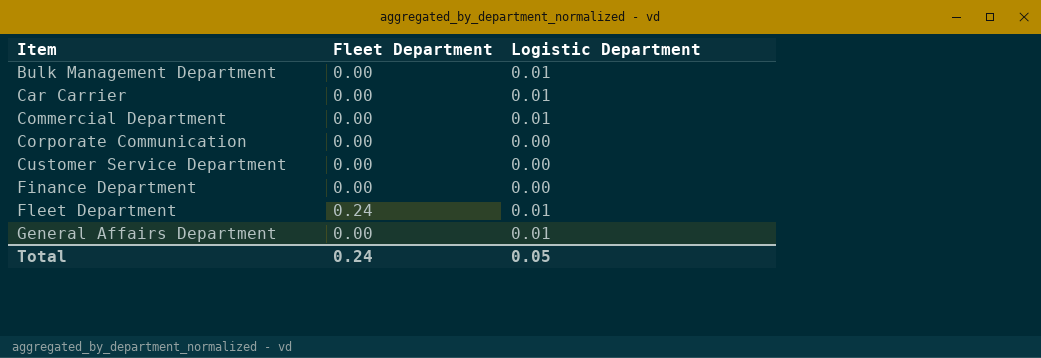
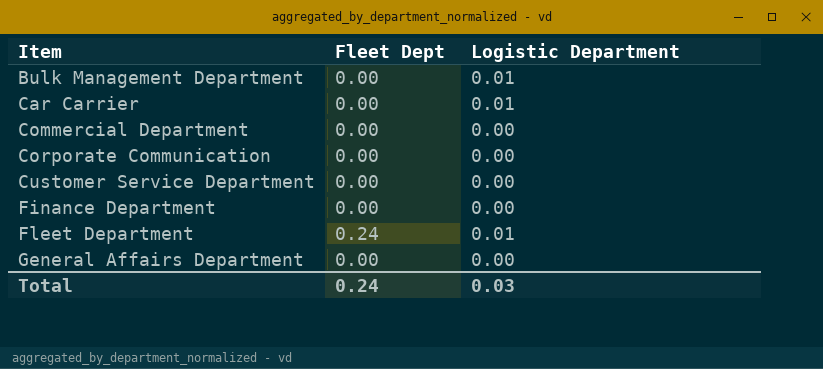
column name: Fleet Department -> Fleet Dept
Commercial Department | Logistic Department: 0.01 -> 0.00
General Affairs Department | Logistic Department: 0.01 -> 0.00
Total | Logistic Department: 0.05 -> 0.03

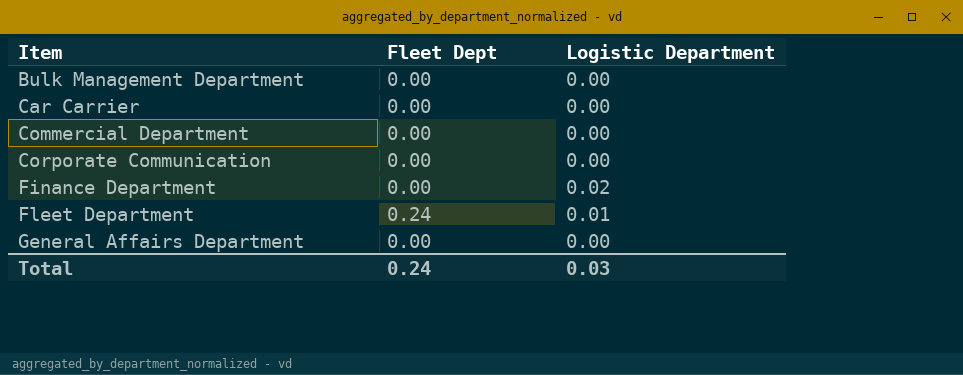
row Customer Service Department: 0.00 | 0.00 -> none
Bulk Management Department | Logistic Department: 0.01 -> 0.00
Car Carrier | Logistic Department: 0.01 -> 0.00
Finance Department | Logistic Department: 0.00 -> 0.02

